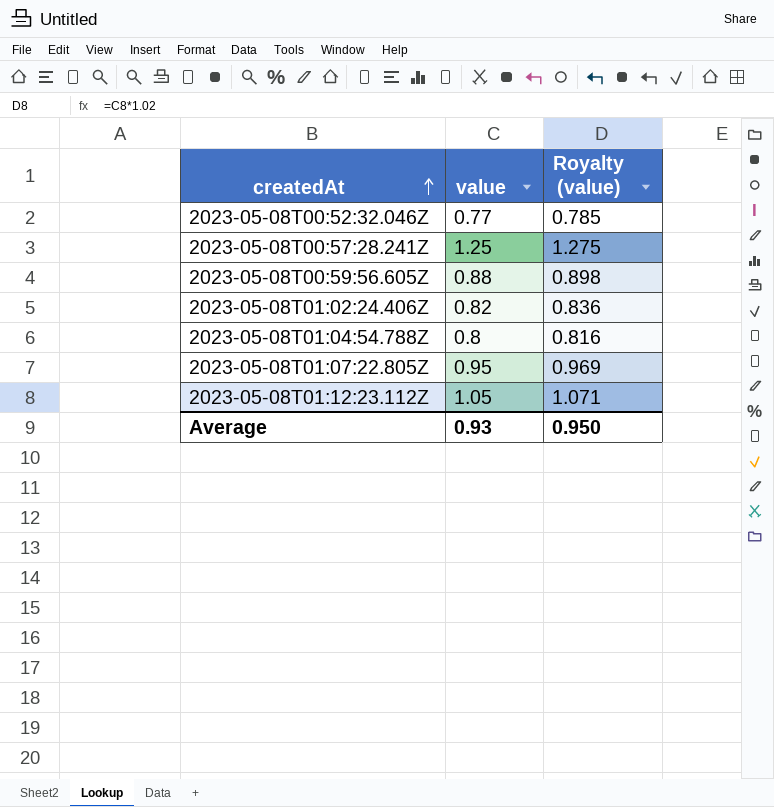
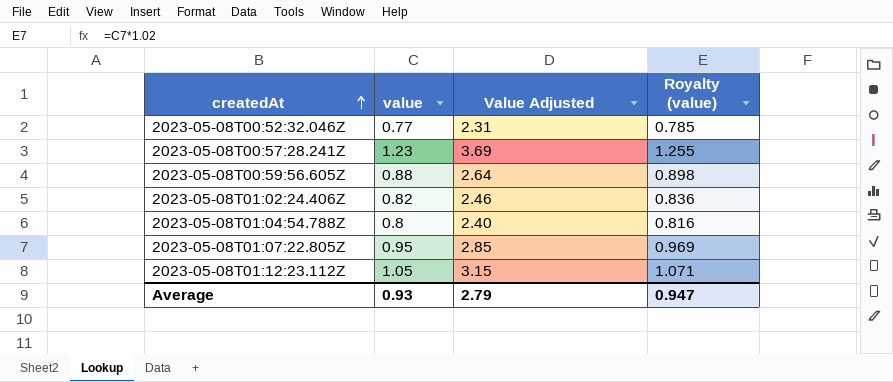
column Value Adjusted | formula: none -> [value] * 3
2023-05-08T00:57:28.241Z | value: 1.25 -> 1.23
2023-05-08T00:57:28.241Z | Royalty (value): 1.275 -> 1.255
Average | Royalty (value): 0.950 -> 0.947

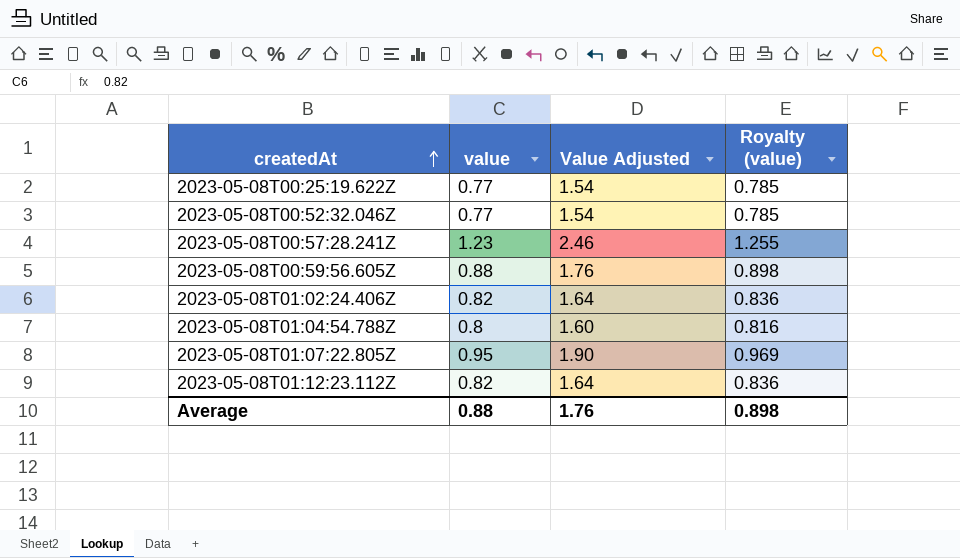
column Value Adjusted | formula: [value] * 3 -> [value] * 2
row 2023-05-08T00:25:19.622Z: none -> 0.77 | 1.54 | 0.785
2023-05-08T01:12:23.112Z | value: 1.05 -> 0.82
2023-05-08T01:12:23.112Z | Royalty (value): 1.071 -> 0.836
Average | value: 0.93 -> 0.88
Average | Value Adjusted: 2.79 -> 1.76
Average | Royalty (value): 0.947 -> 0.898

